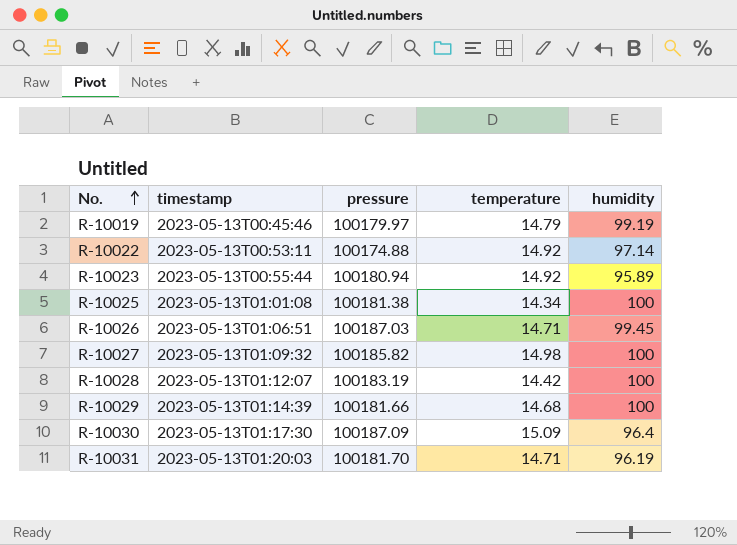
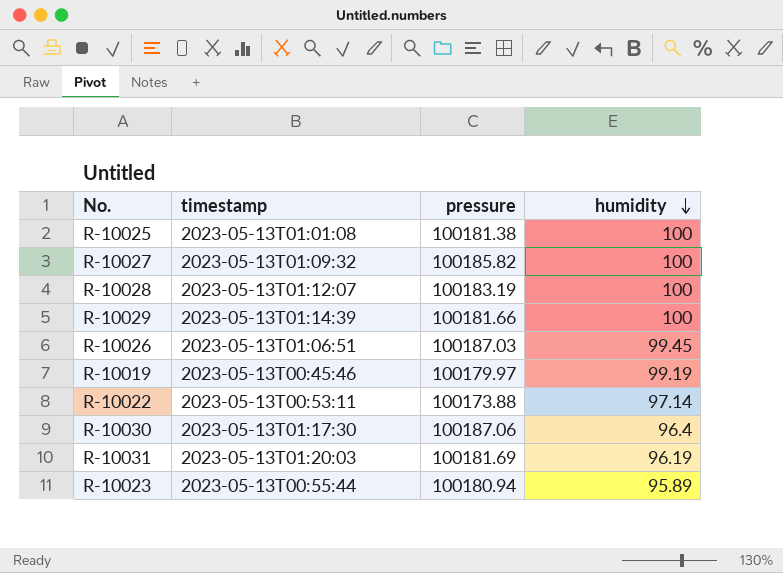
row order: No. ascending -> humidity descending
column temperature | position: 4 -> none
R-10022 | pressure: 100174.88 -> 100173.88
R-10030 | pressure: 100187.09 -> 100187.06
R-10031 | pressure: 100181.70 -> 100181.69

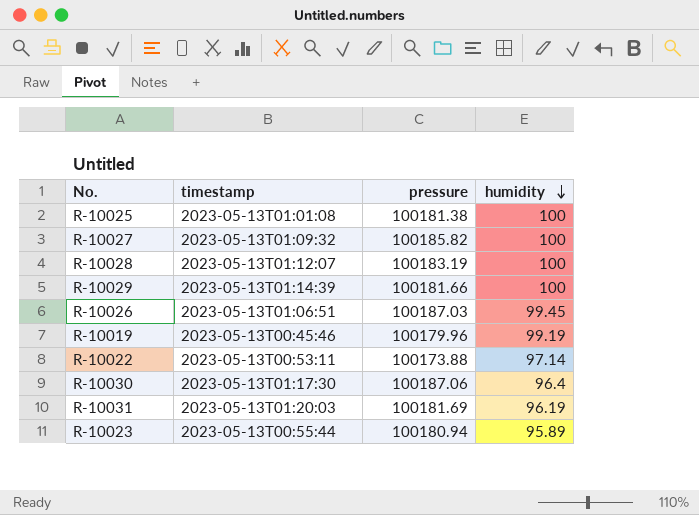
R-10019 | pressure: 100179.97 -> 100179.96

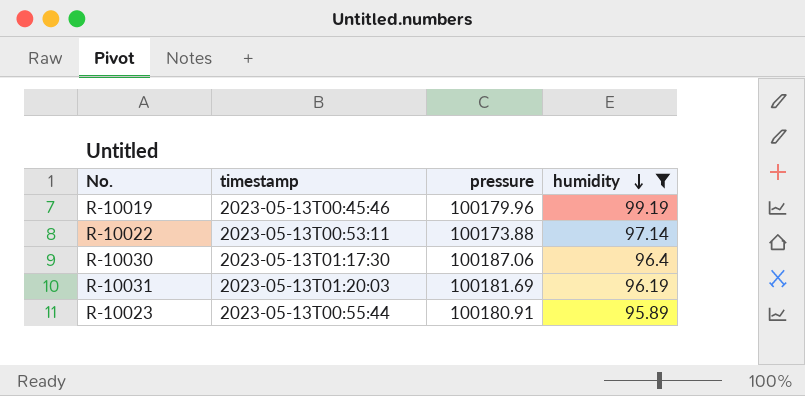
filter: none -> humidity <= 99.19
R-10023 | pressure: 100180.94 -> 100180.91

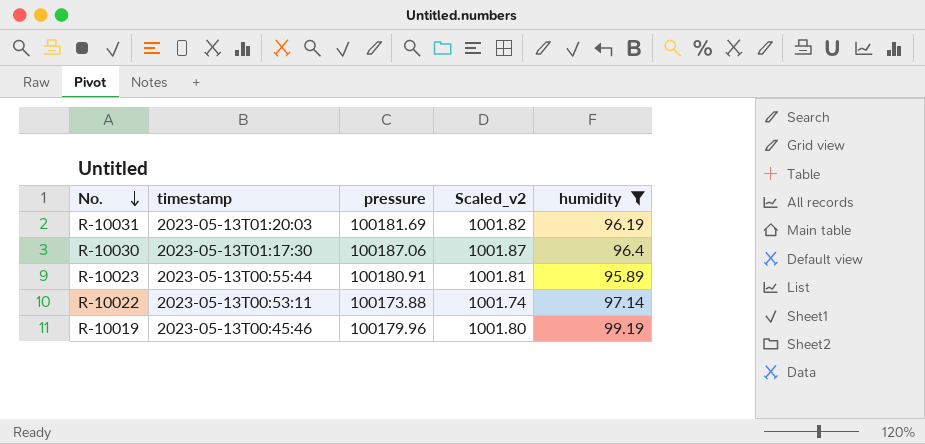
row order: humidity descending -> No. descending
column Scaled_v2 | formula: none -> [pressure] * 0.01

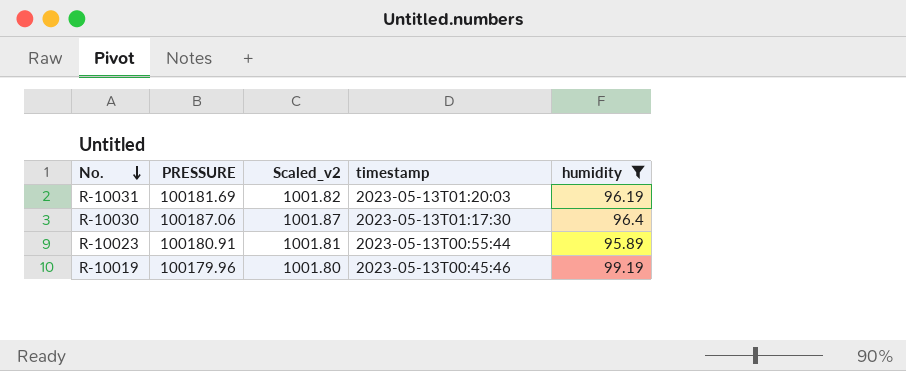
column name: pressure -> PRESSURE
column timestamp | position: 2 -> 4
row R-10022: 2023-05-13T00:53:11 | 100173.88 | 1001.74 | 97.14 -> none

